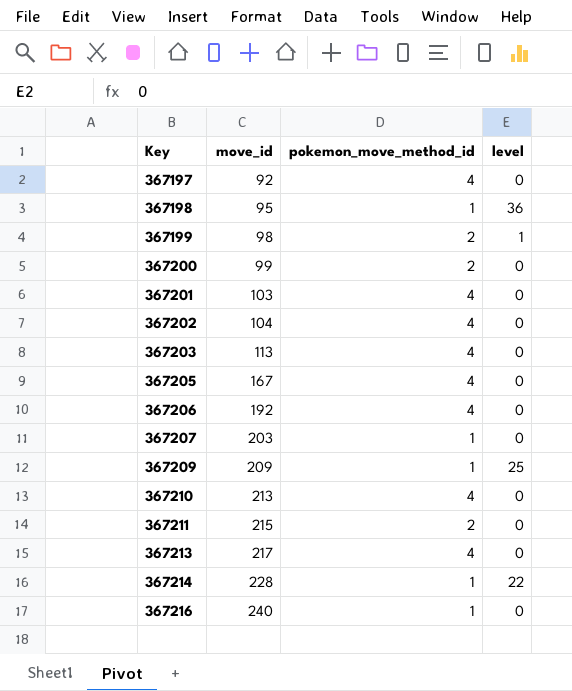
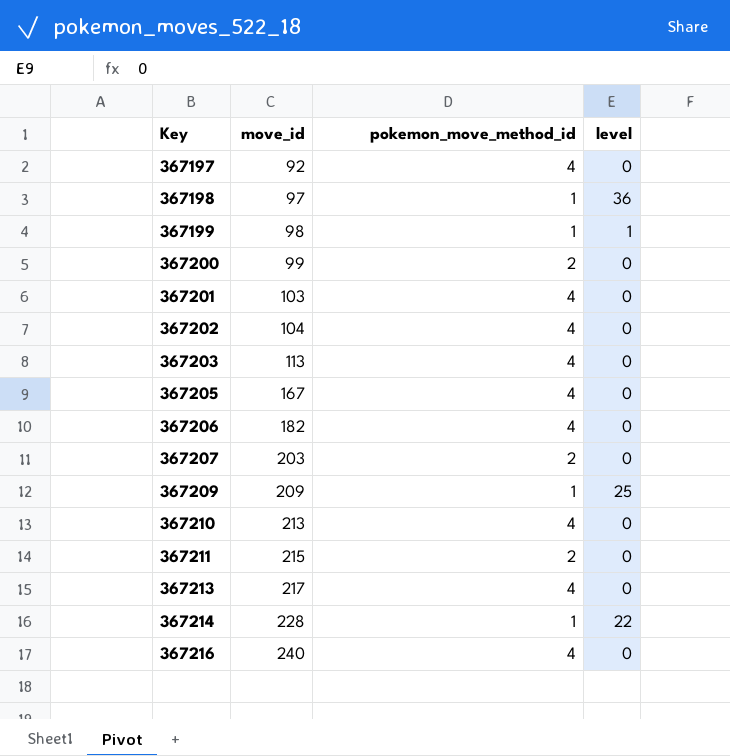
367198 | move_id: 95 -> 97
367199 | pokemon_move_method_id: 2 -> 1
367206 | move_id: 192 -> 182
367207 | pokemon_move_method_id: 1 -> 2
367216 | pokemon_move_method_id: 1 -> 4

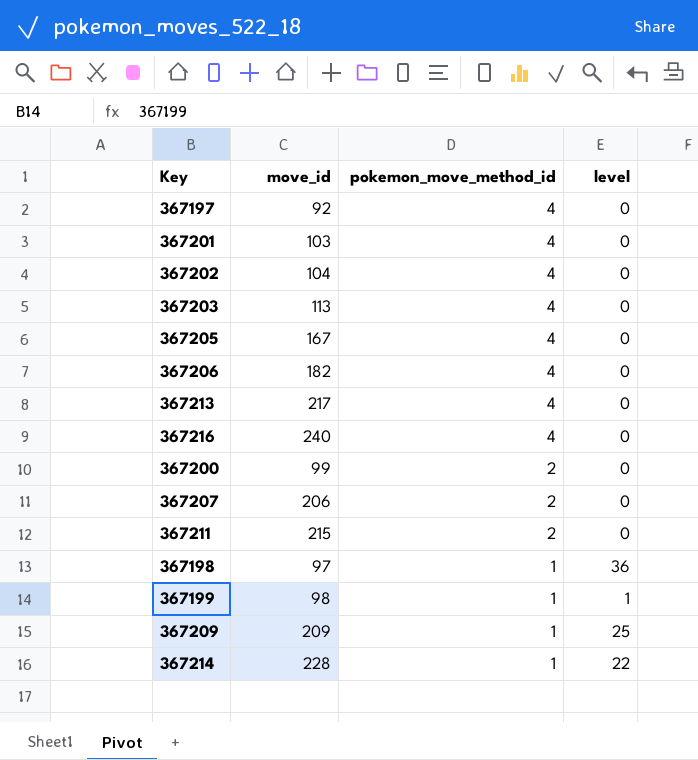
row order: Key ascending -> pokemon_move_method_id descending
row 367210: 213 | 4 | 0 -> none
367207 | move_id: 203 -> 206

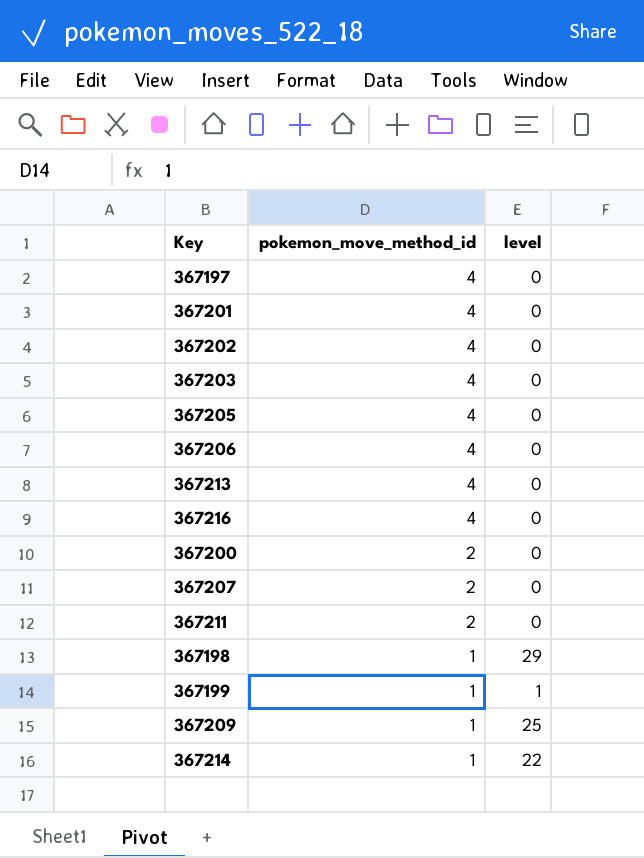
column move_id | position: 2 -> none
367198 | level: 36 -> 29

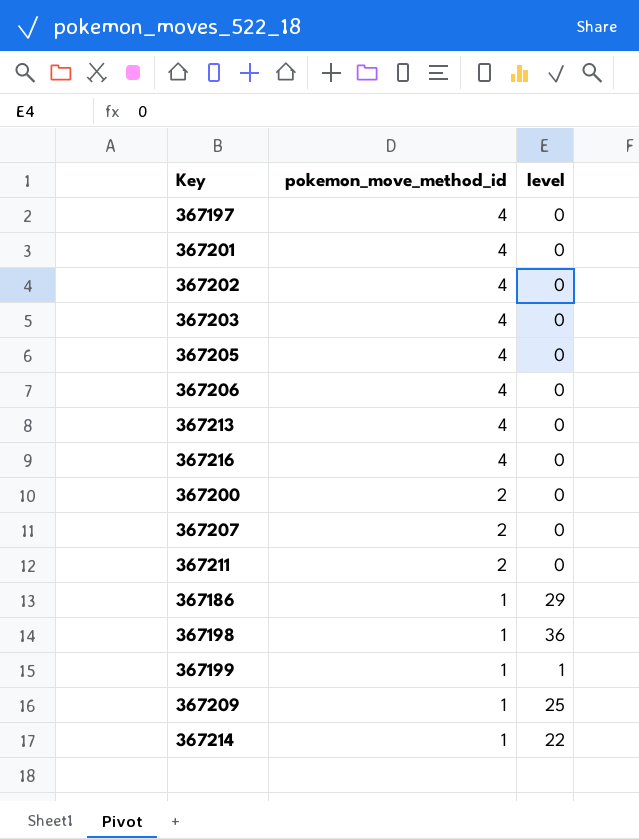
row 367186: none -> 1 | 29
367198 | level: 29 -> 36

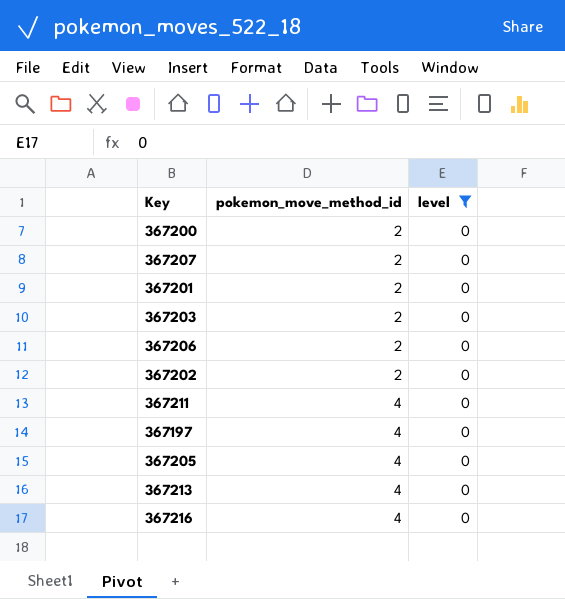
filter: none -> level = 0
row order: pokemon_move_method_id descending -> pokemon_move_method_id ascending
367201 | pokemon_move_method_id: 4 -> 2
367203 | pokemon_move_method_id: 4 -> 2
367206 | pokemon_move_method_id: 4 -> 2
367202 | pokemon_move_method_id: 4 -> 2
367211 | pokemon_move_method_id: 2 -> 4

